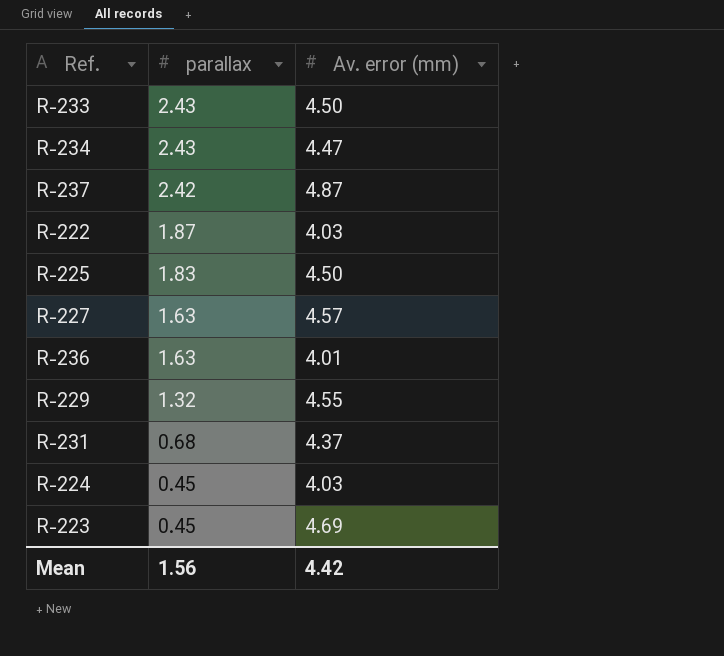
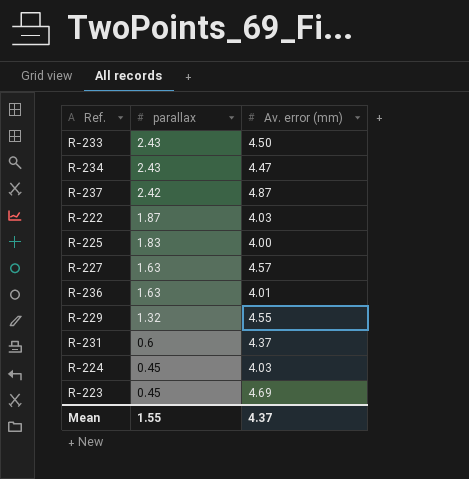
R-225 | Av. error (mm): 4.50 -> 4.00
R-231 | parallax: 0.68 -> 0.6
Mean | parallax: 1.56 -> 1.55
Mean | Av. error (mm): 4.42 -> 4.37

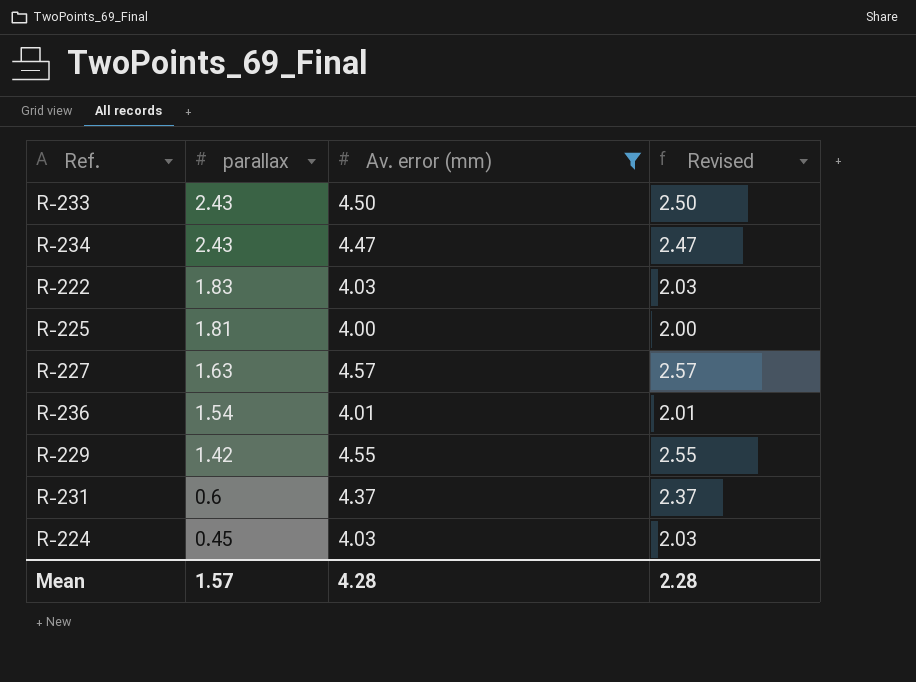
filter: none -> Av. error (mm) <= 4.57
column Revised | formula: none -> [Av. error (mm)] - 2
R-222 | parallax: 1.87 -> 1.83
R-225 | parallax: 1.83 -> 1.81
R-236 | parallax: 1.63 -> 1.54
R-229 | parallax: 1.32 -> 1.42
Mean | parallax: 1.55 -> 1.57
Mean | Av. error (mm): 4.37 -> 4.28

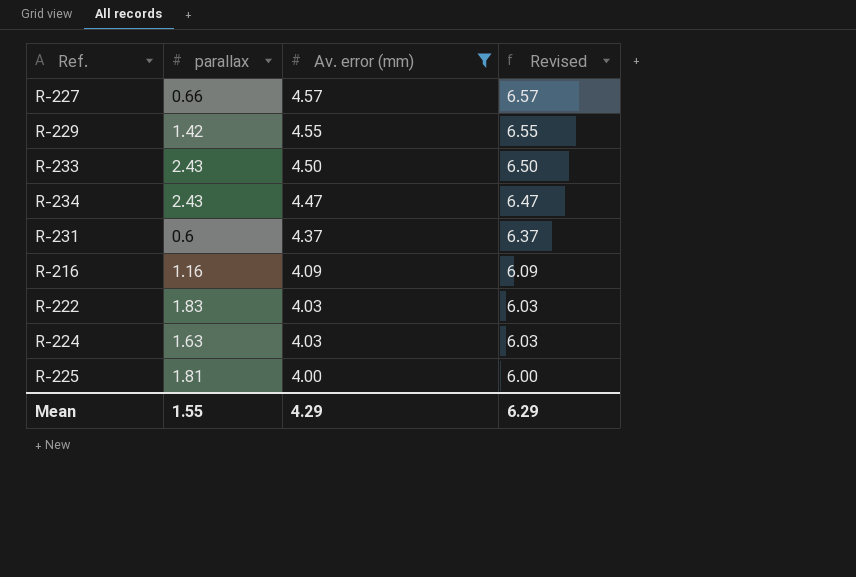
row order: parallax descending -> Av. error (mm) descending
column Revised | formula: [Av. error (mm)] - 2 -> [Av. error (mm)] + 2
row R-236: 1.54 | 4.01 | 2.01 -> none
R-227 | parallax: 1.63 -> 0.66
row R-216: none -> 1.16 | 4.09 | 6.09
R-224 | parallax: 0.45 -> 1.63
Mean | parallax: 1.57 -> 1.55
Mean | Av. error (mm): 4.28 -> 4.29
Mean | Revised: 2.28 -> 6.29

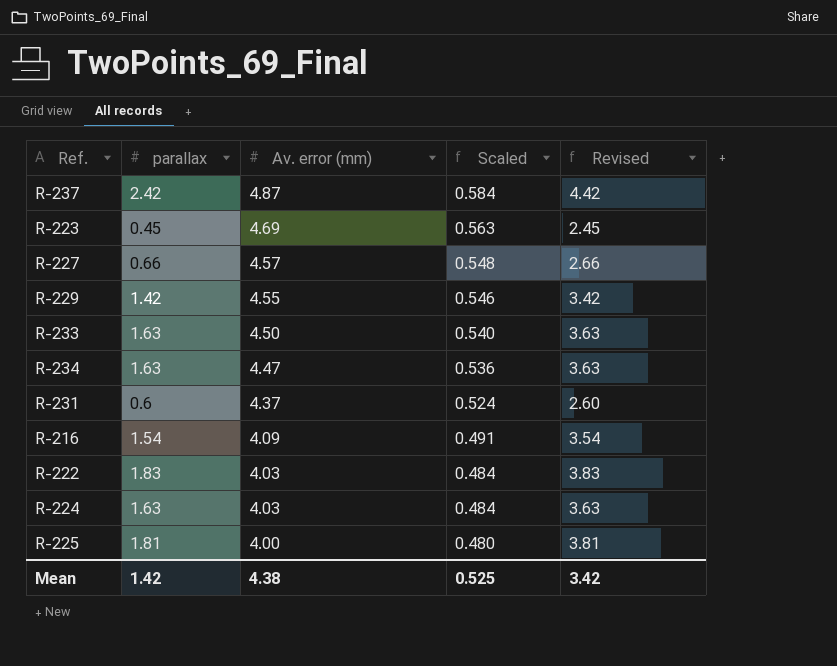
filter: Av. error (mm) <= 4.57 -> none
column Scaled | formula: none -> [Av. error (mm)] * 0.12
column Revised | formula: [Av. error (mm)] + 2 -> [parallax] + 2
R-233 | parallax: 2.43 -> 1.63
R-234 | parallax: 2.43 -> 1.63
R-216 | parallax: 1.16 -> 1.54
Mean | parallax: 1.55 -> 1.42
Mean | Av. error (mm): 4.29 -> 4.38
Mean | Revised: 6.29 -> 3.42

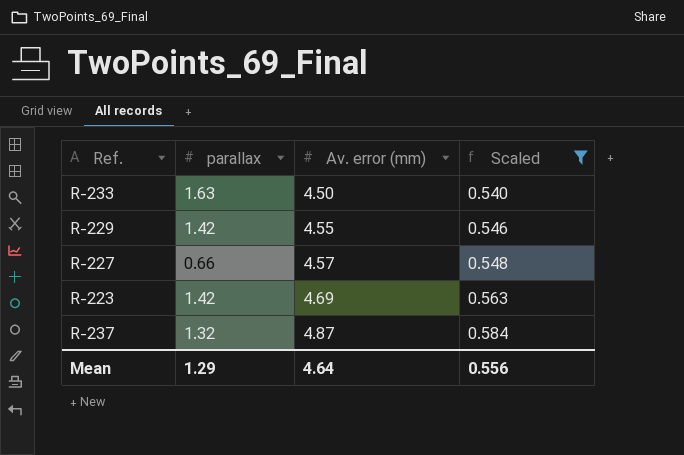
filter: none -> Scaled >= 0.540
row order: Av. error (mm) descending -> Av. error (mm) ascending
column Revised | formula: [parallax] + 2 -> none
R-223 | parallax: 0.45 -> 1.42
R-237 | parallax: 2.42 -> 1.32
Mean | parallax: 1.42 -> 1.29
Mean | Av. error (mm): 4.38 -> 4.64
Mean | Scaled: 0.525 -> 0.556

